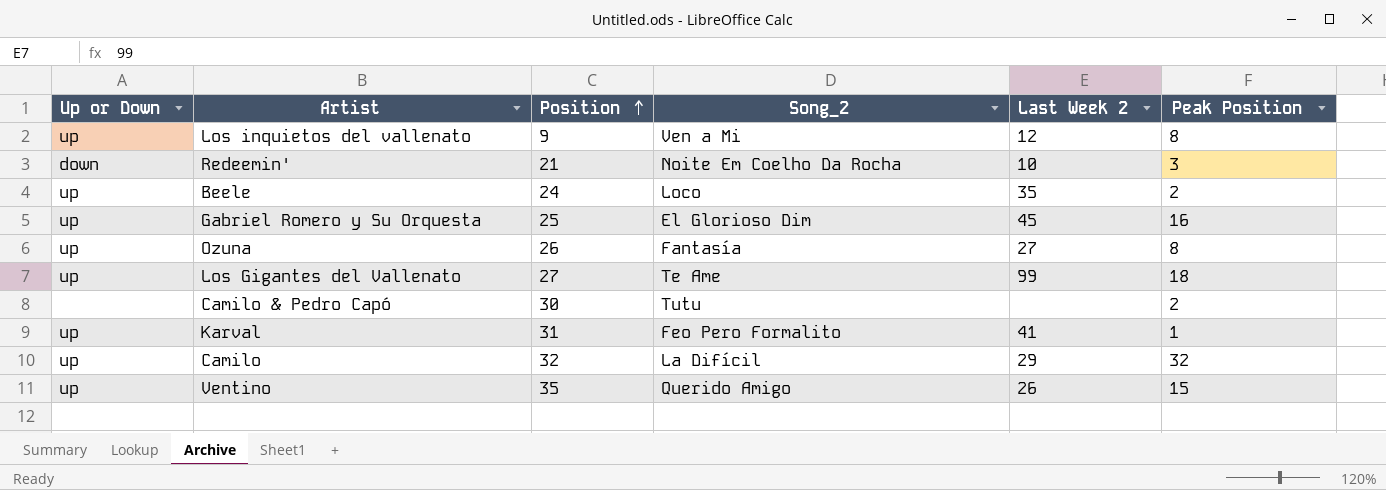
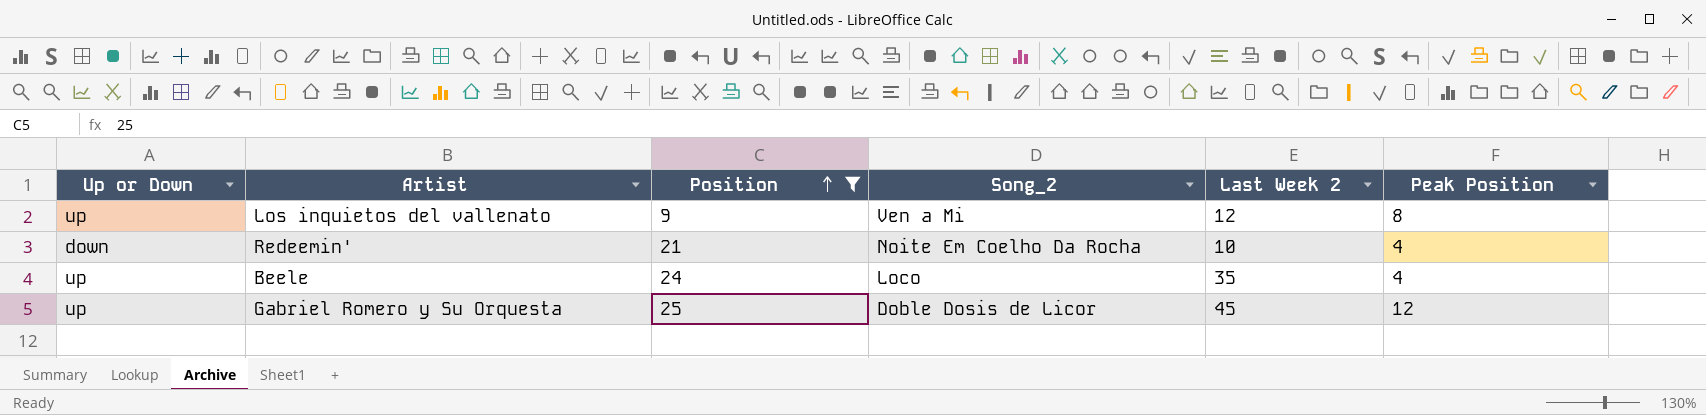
filter: none -> Position <= 25
Redeemin' | Peak Position: 3 -> 4
Beele | Peak Position: 2 -> 4
Gabriel Romero y Su Orquesta | Song_2: El Glorioso Dim -> Doble Dosis de Licor
Gabriel Romero y Su Orquesta | Peak Position: 16 -> 12

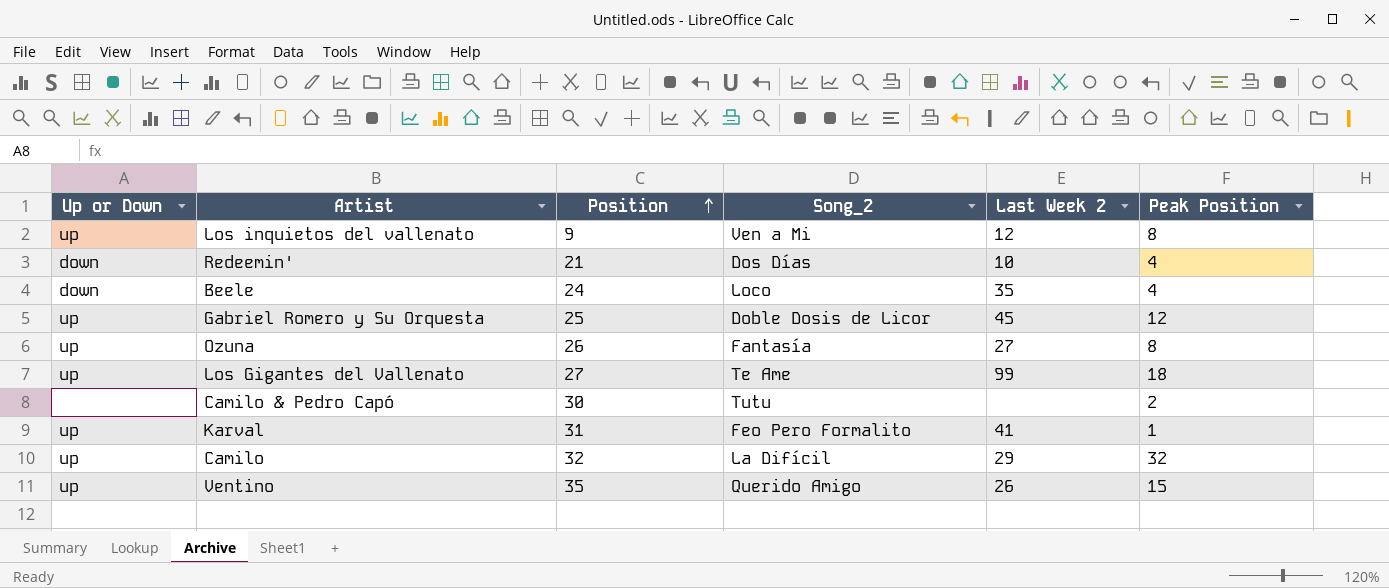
filter: Position <= 25 -> none
Redeemin' | Song_2: Noite Em Coelho Da Rocha -> Dos Días
Beele | Up or Down: up -> down

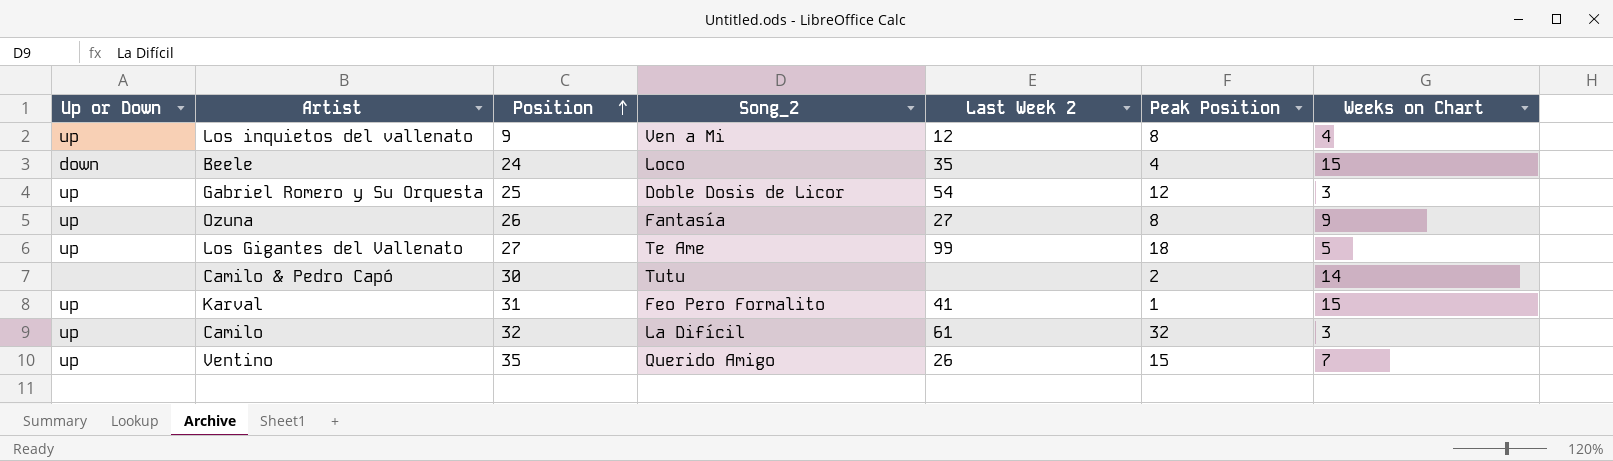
column Weeks on Chart | position: none -> 7
row Redeemin': down | 21 | Dos Días | 10 | 4 -> none
Gabriel Romero y Su Orquesta | Last Week 2: 45 -> 54
Camilo | Last Week 2: 29 -> 61

